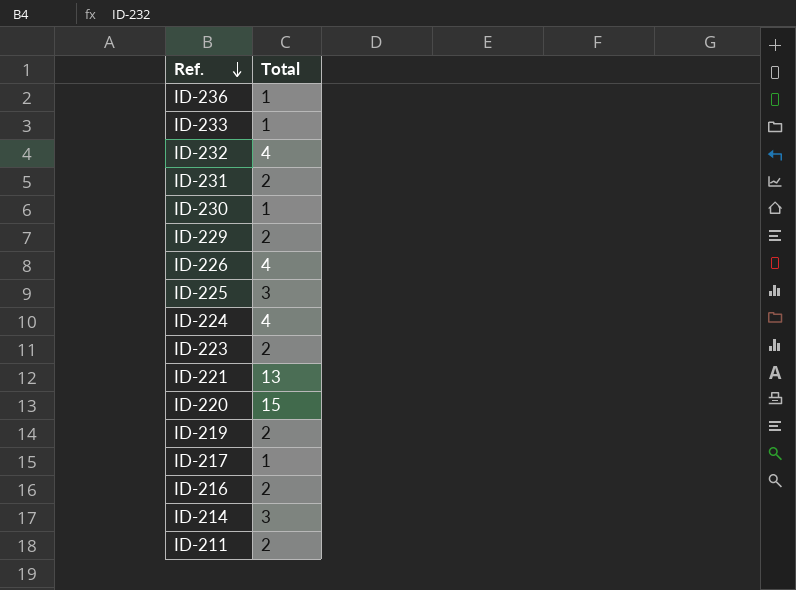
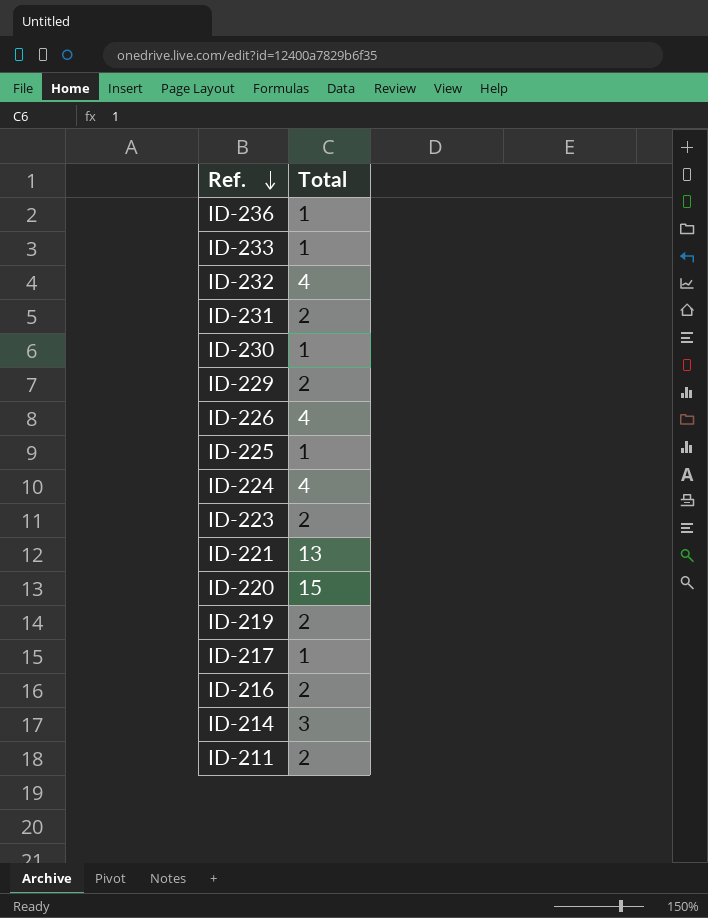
ID-225 | Total: 3 -> 1

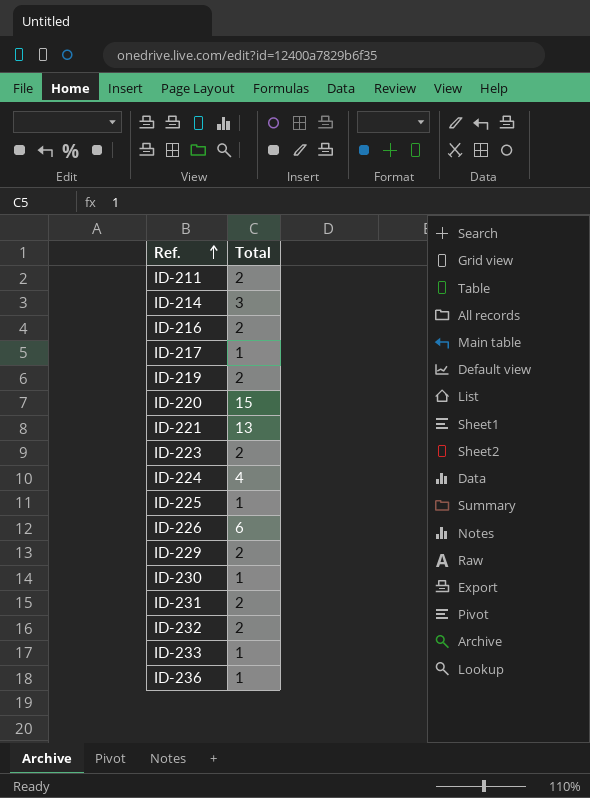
row order: Ref. descending -> Ref. ascending
ID-226 | Total: 4 -> 6
ID-232 | Total: 4 -> 2

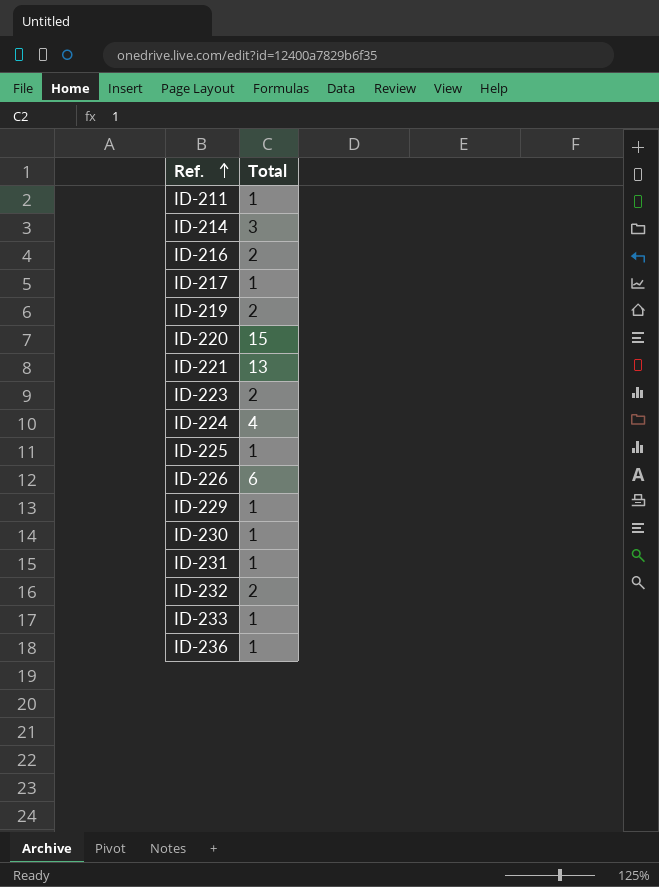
ID-211 | Total: 2 -> 1
ID-229 | Total: 2 -> 1
ID-231 | Total: 2 -> 1

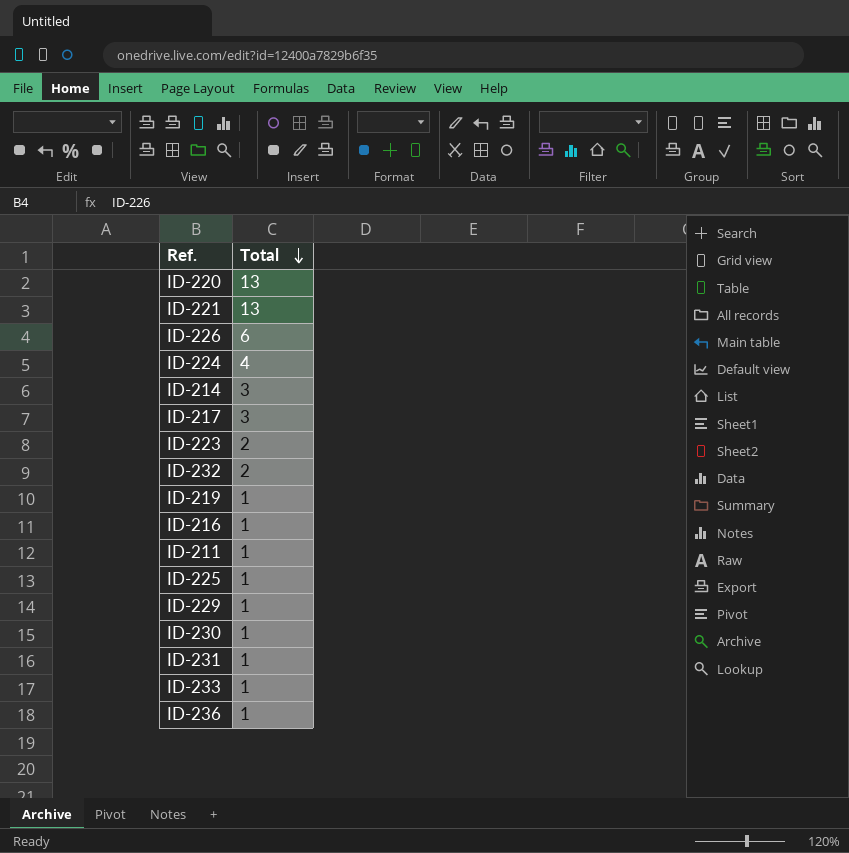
row order: Ref. ascending -> Total descending
ID-220 | Total: 15 -> 13
ID-217 | Total: 1 -> 3
ID-219 | Total: 2 -> 1
ID-216 | Total: 2 -> 1

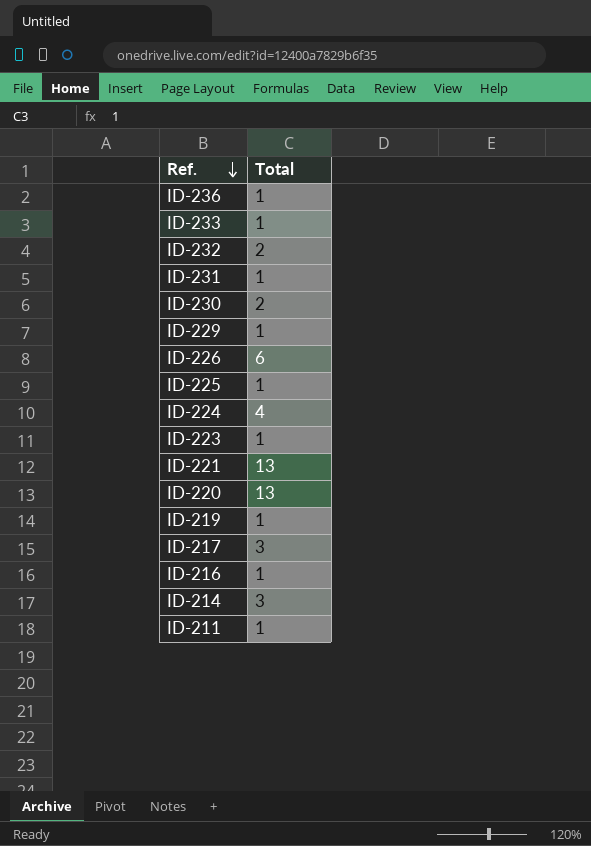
row order: Total descending -> Ref. descending
ID-230 | Total: 1 -> 2
ID-223 | Total: 2 -> 1

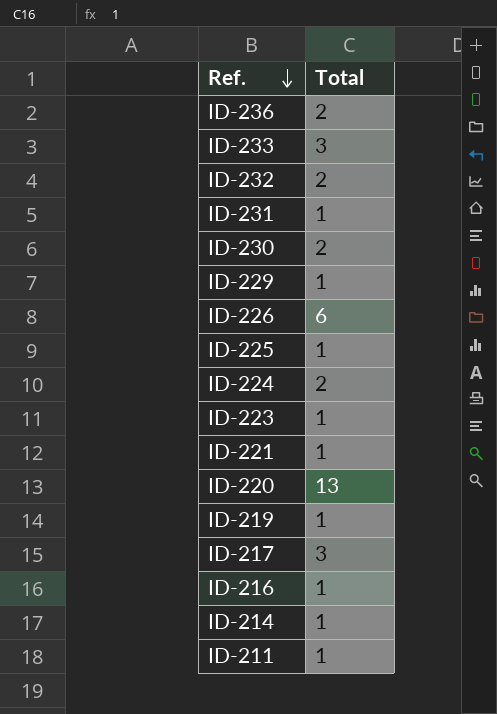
ID-236 | Total: 1 -> 2
ID-233 | Total: 1 -> 3
ID-224 | Total: 4 -> 2
ID-221 | Total: 13 -> 1
ID-214 | Total: 3 -> 1

